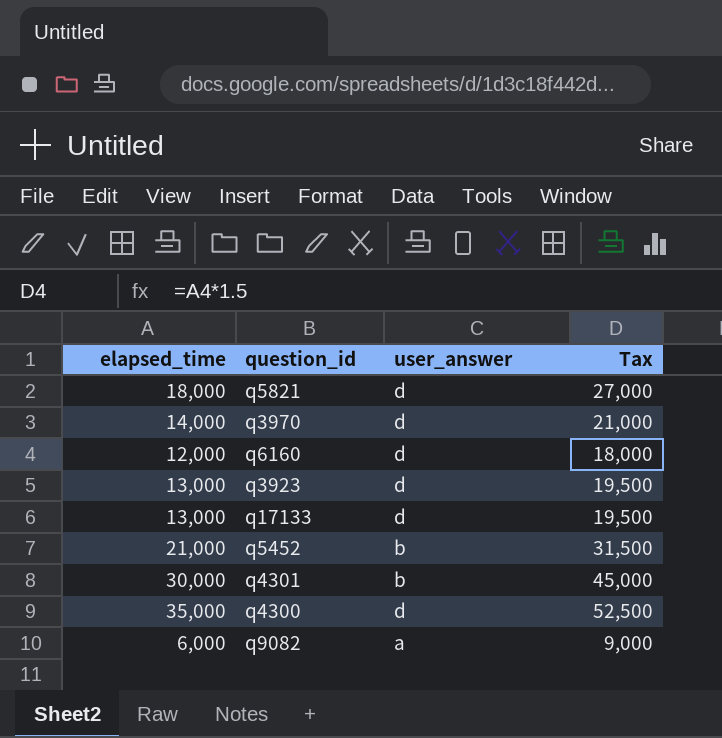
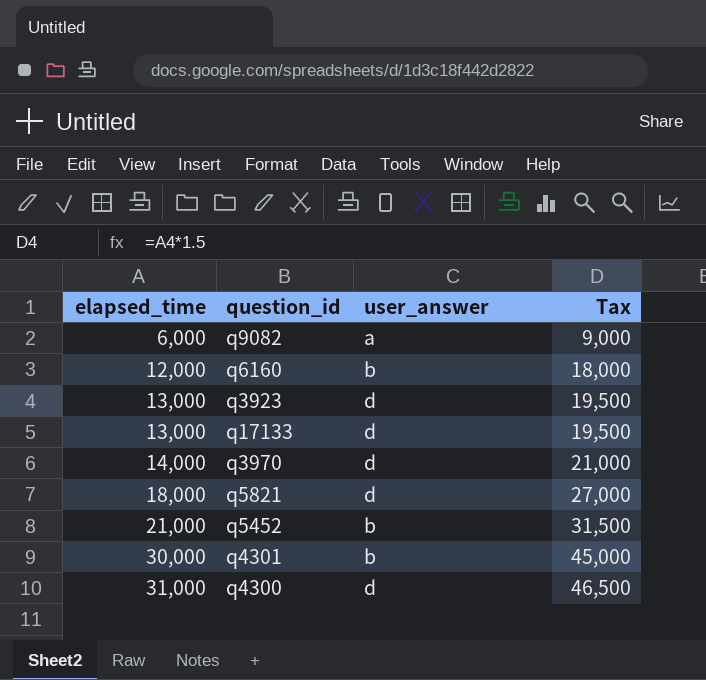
row order: none -> elapsed_time ascending
q6160 | user_answer: d -> b
q4300 | elapsed_time: 35,000 -> 31,000
q4300 | Tax: 52,500 -> 46,500

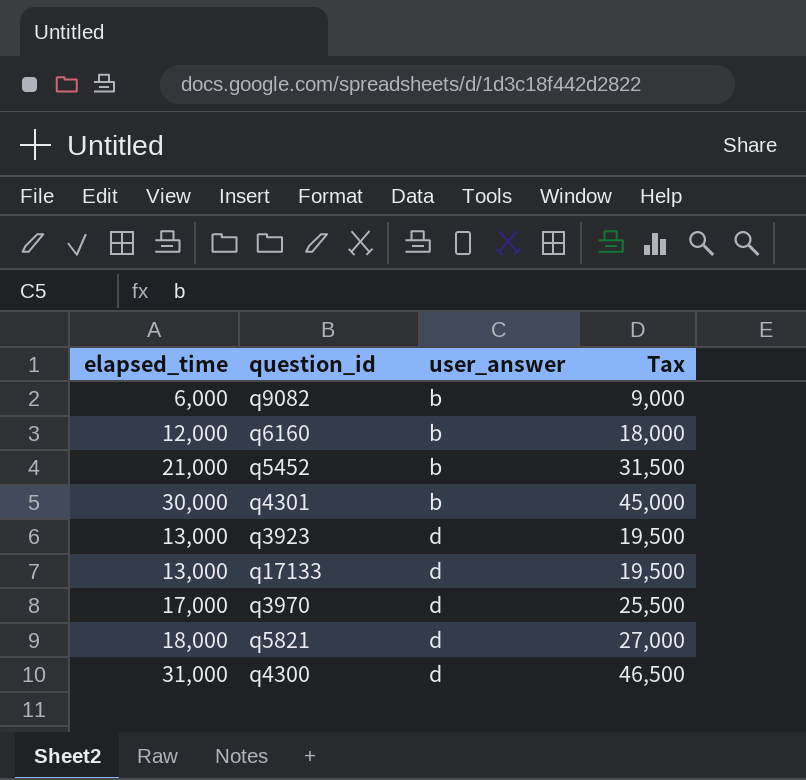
row order: elapsed_time ascending -> user_answer ascending
q9082 | user_answer: a -> b
q3970 | elapsed_time: 14,000 -> 17,000
q3970 | Tax: 21,000 -> 25,500

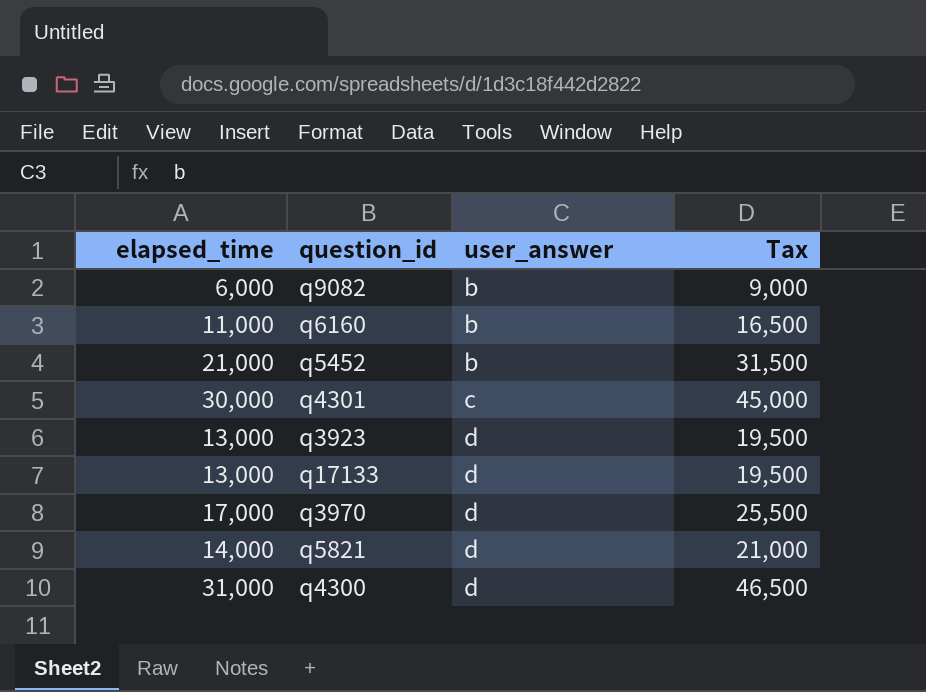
q6160 | elapsed_time: 12,000 -> 11,000
q6160 | Tax: 18,000 -> 16,500
q4301 | user_answer: b -> c
q5821 | elapsed_time: 18,000 -> 14,000
q5821 | Tax: 27,000 -> 21,000

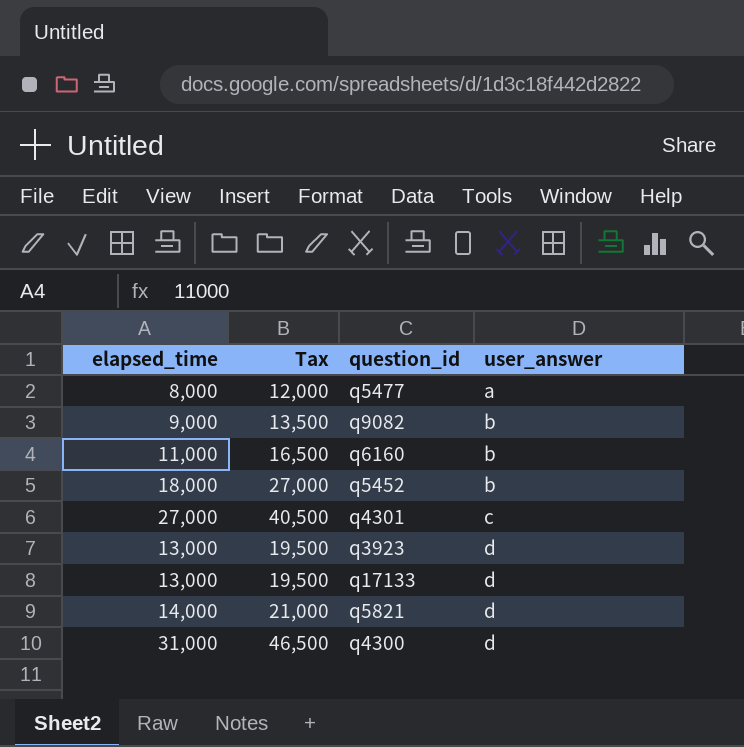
column Tax | position: 4 -> 2
row q3970: 17,000 | d | 25,500 -> none
row q5477: none -> 8,000 | 12,000 | a
q9082 | elapsed_time: 6,000 -> 9,000
q9082 | Tax: 9,000 -> 13,500
q5452 | elapsed_time: 21,000 -> 18,000
q5452 | Tax: 31,500 -> 27,000
q4301 | elapsed_time: 30,000 -> 27,000
q4301 | Tax: 45,000 -> 40,500

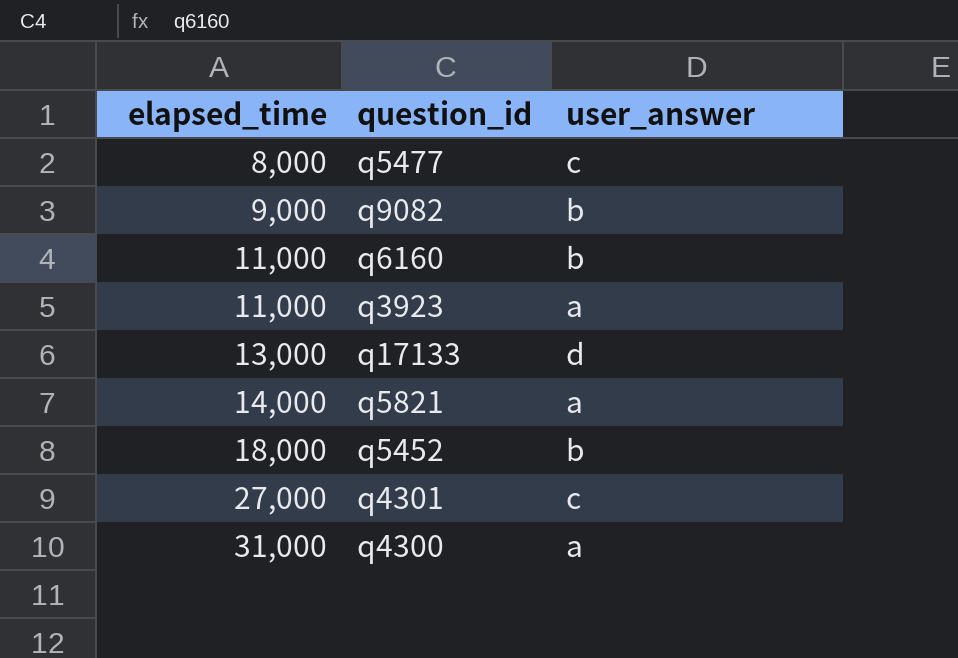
row order: user_answer ascending -> elapsed_time ascending
column Tax | formula: [elapsed_time] * 1.5 -> none
q5477 | user_answer: a -> c
q3923 | elapsed_time: 13,000 -> 11,000
q3923 | user_answer: d -> a
q5821 | user_answer: d -> a
q4300 | user_answer: d -> a

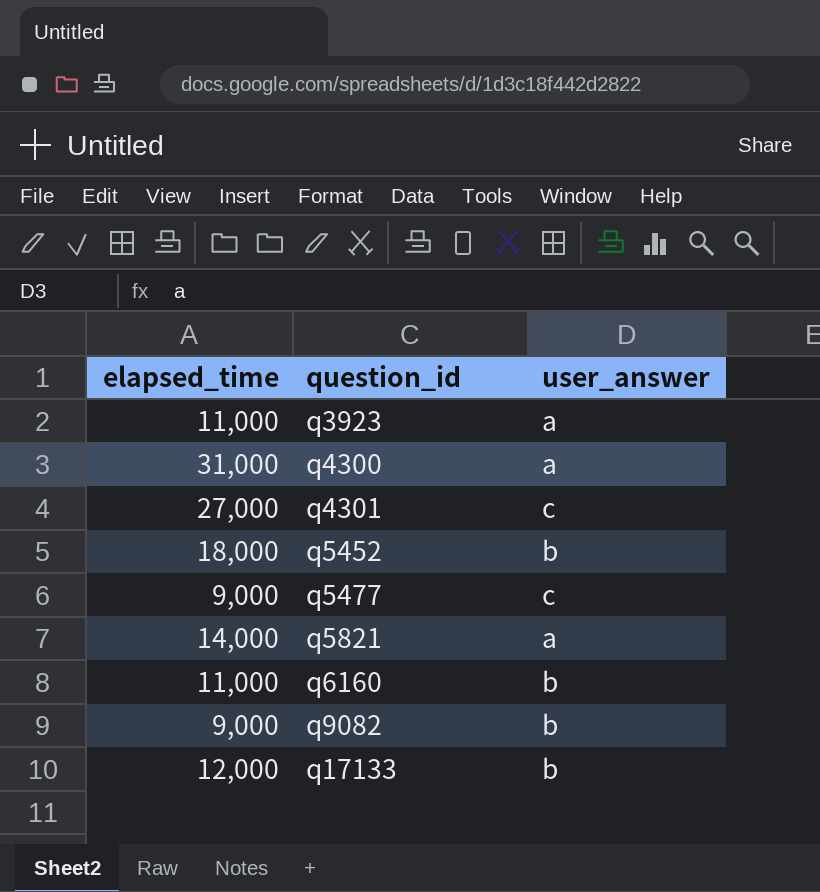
row order: elapsed_time ascending -> question_id ascending
q5477 | elapsed_time: 8,000 -> 9,000
q17133 | elapsed_time: 13,000 -> 12,000
q17133 | user_answer: d -> b

